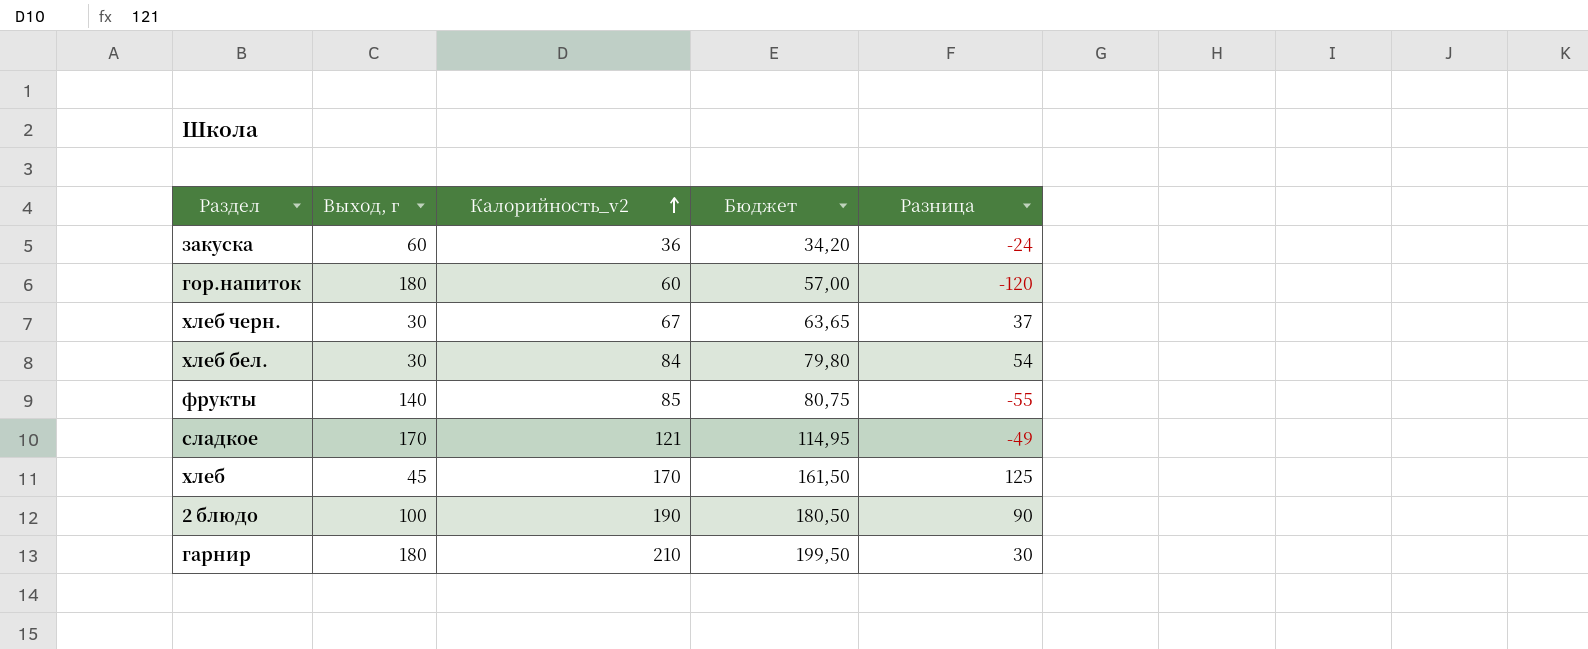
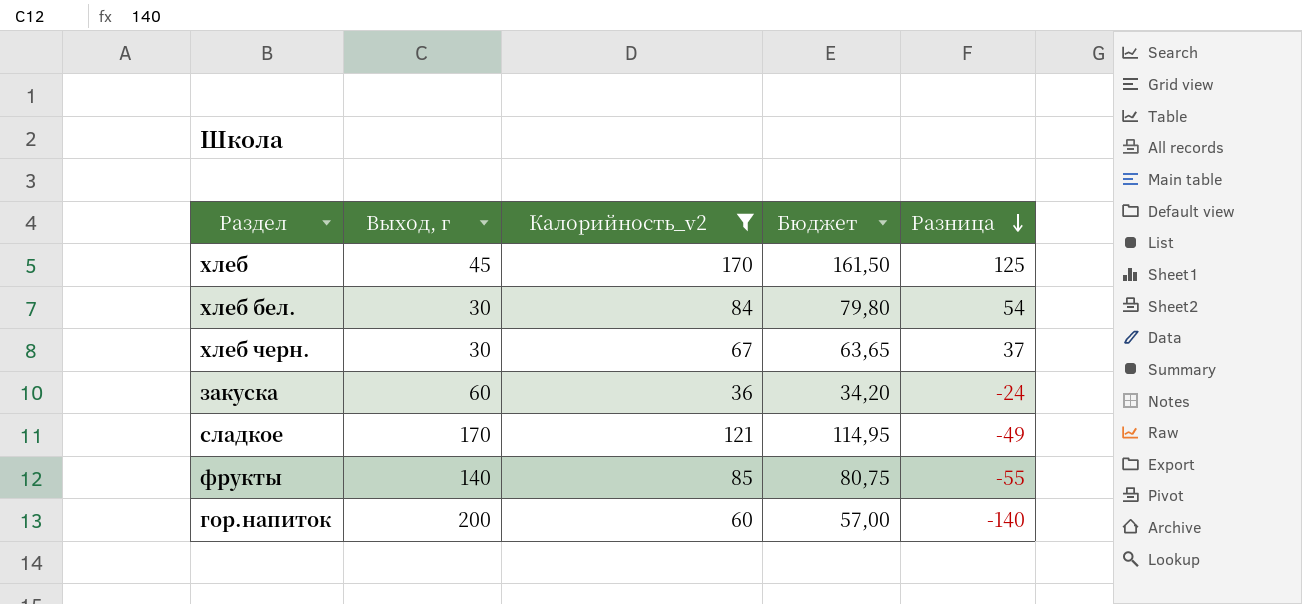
filter: none -> Калорийность_v2 <= 170
row order: Калорийность_v2 ascending -> Разница descending
гор.напиток | Выход, г: 180 -> 200
гор.напиток | Разница: -120 -> -140

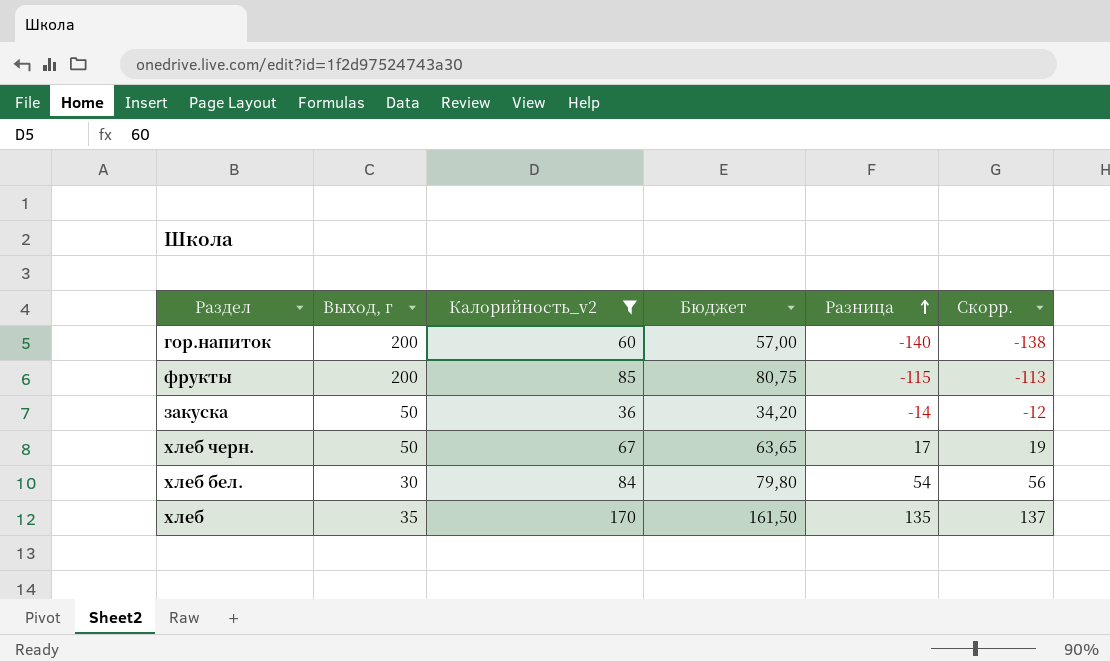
row order: Разница descending -> Разница ascending
column Скорр. | formula: none -> [Разница] + 2
row сладкое: 170 | 121 | 114,95 | -49 -> none
фрукты | Выход, г: 140 -> 200
фрукты | Разница: -55 -> -115
закуска | Выход, г: 60 -> 50
закуска | Разница: -24 -> -14
хлеб черн. | Выход, г: 30 -> 50
хлеб черн. | Разница: 37 -> 17
хлеб | Выход, г: 45 -> 35
хлеб | Разница: 125 -> 135

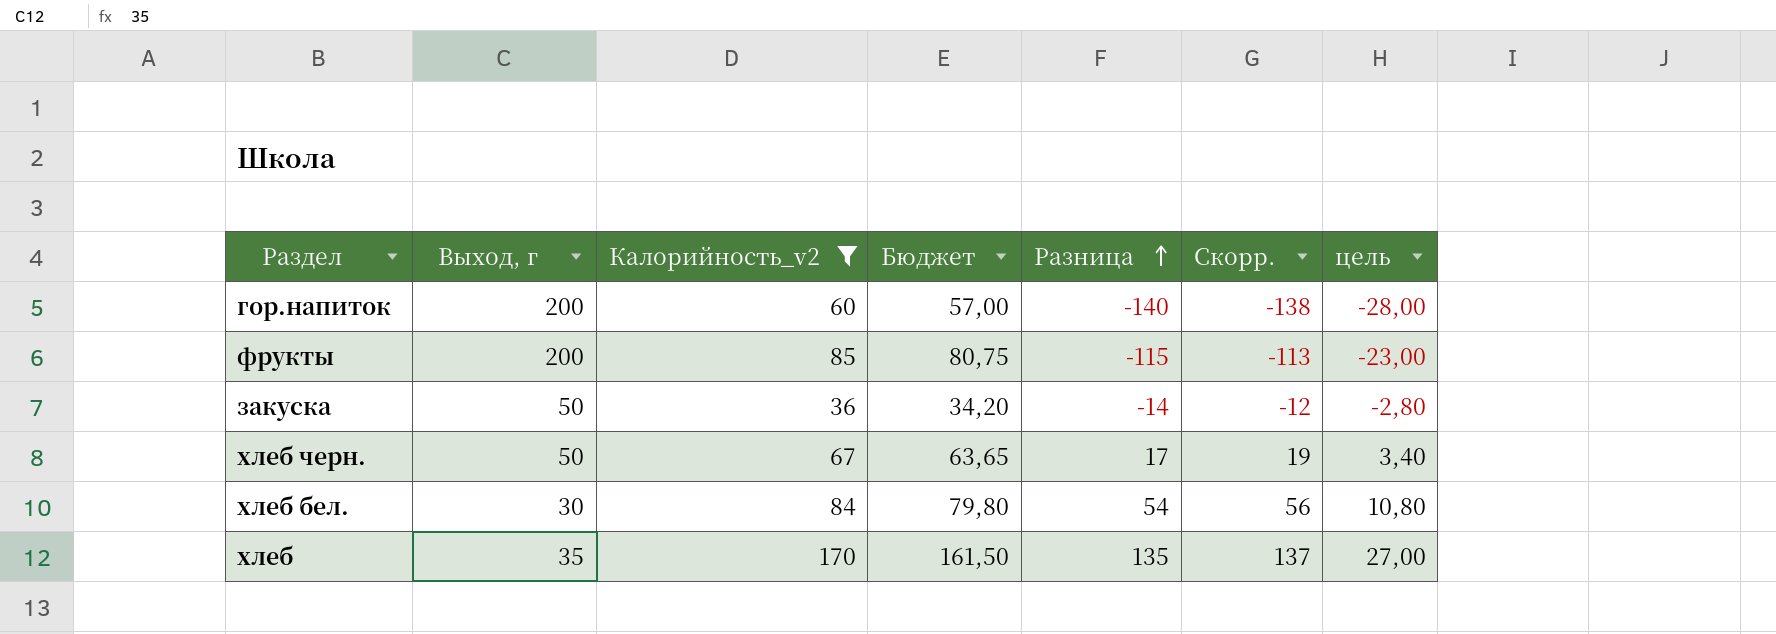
column цель | formula: none -> [Разница] * 0,2

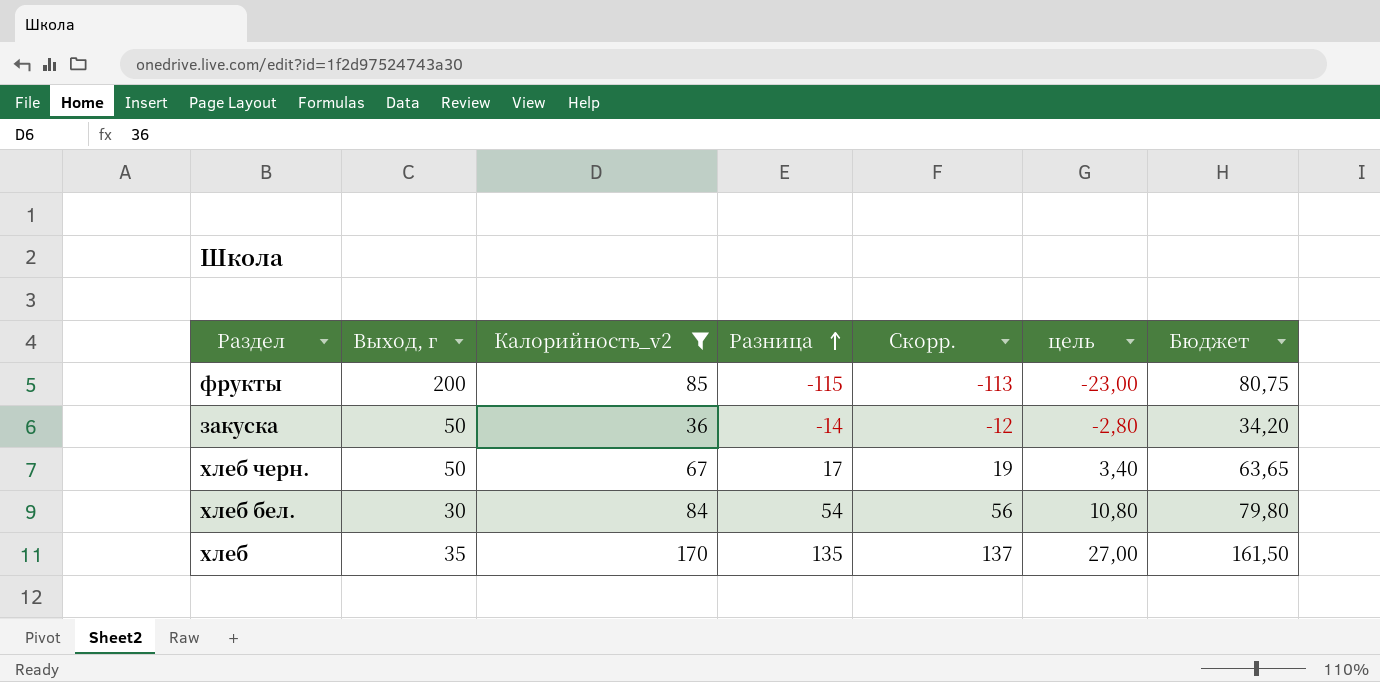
column Бюджет | position: 4 -> 7
row гор.напиток: 200 | 60 | 57,00 | -140 | -138 | -28,00 -> none

